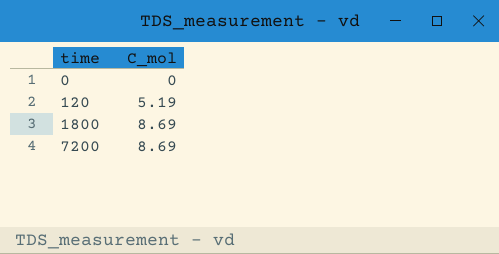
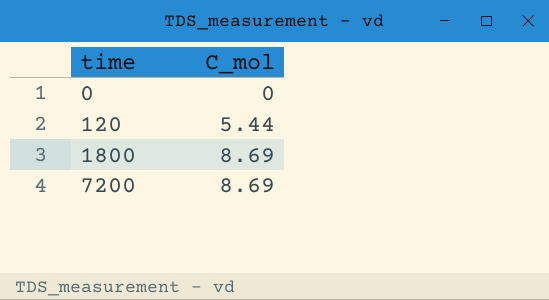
120 | C_mol: 5.19 -> 5.44

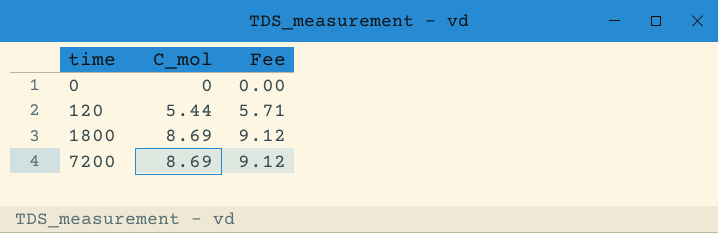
column Fee | formula: none -> [C_mol] * 1.05

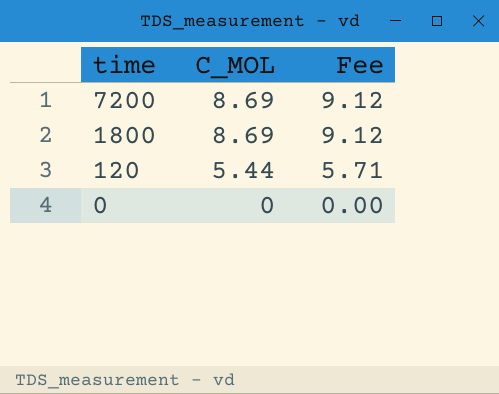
row order: time ascending -> time descending
column name: C_mol -> C_MOL

